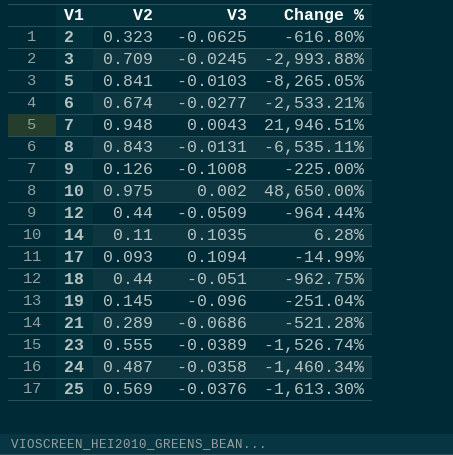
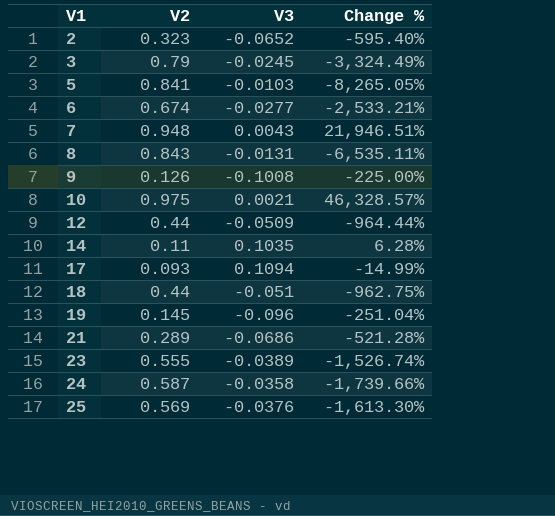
2 | V3: -0.0625 -> -0.0652
2 | Change %: -616.80% -> -595.40%
3 | V2: 0.709 -> 0.79
3 | Change %: -2,993.88% -> -3,324.49%
10 | V3: 0.002 -> 0.0021
10 | Change %: 48,650.00% -> 46,328.57%
24 | V2: 0.487 -> 0.587
24 | Change %: -1,460.34% -> -1,739.66%

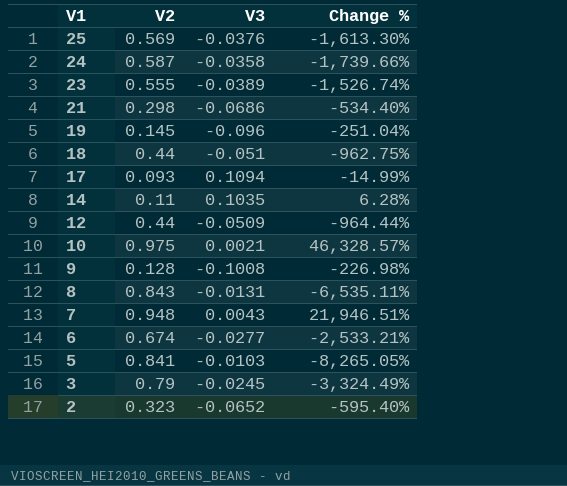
row order: V1 ascending -> V1 descending
21 | V2: 0.289 -> 0.298
21 | Change %: -521.28% -> -534.40%
9 | V2: 0.126 -> 0.128
9 | Change %: -225.00% -> -226.98%

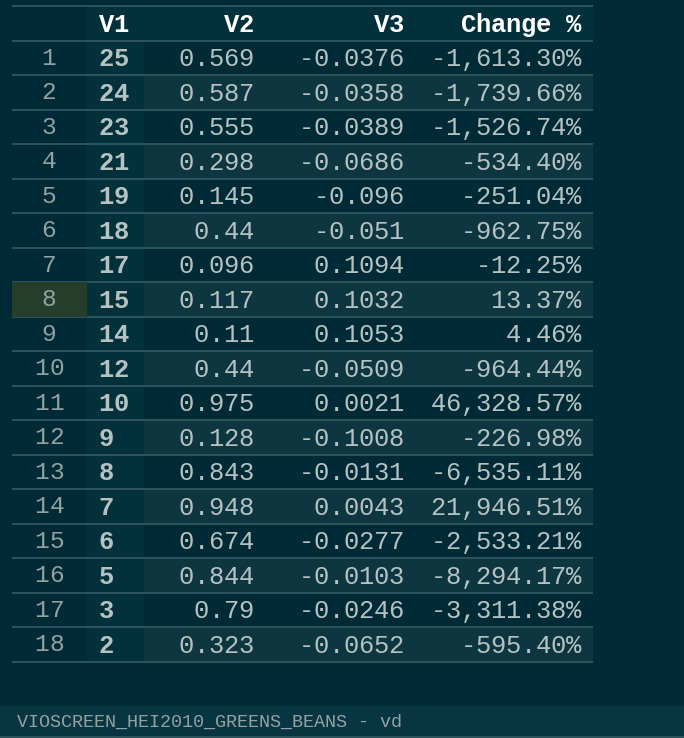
17 | V2: 0.093 -> 0.096
17 | Change %: -14.99% -> -12.25%
row 15: none -> 0.117 | 0.1032 | 13.37%
14 | V3: 0.1035 -> 0.1053
14 | Change %: 6.28% -> 4.46%
5 | V2: 0.841 -> 0.844
5 | Change %: -8,265.05% -> -8,294.17%
3 | V3: -0.0245 -> -0.0246
3 | Change %: -3,324.49% -> -3,311.38%

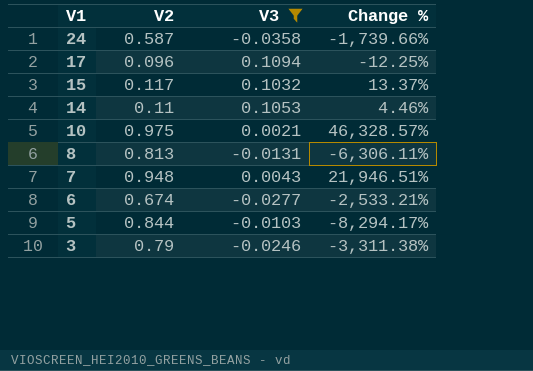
filter: none -> V3 >= -0.0358
8 | V2: 0.843 -> 0.813
8 | Change %: -6,535.11% -> -6,306.11%

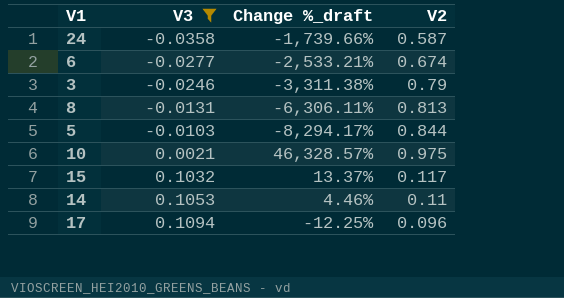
row order: V1 descending -> V3 ascending
column name: Change % -> Change %_draft
column V2 | position: 2 -> 4
row 7: 0.948 | 0.0043 | 21,946.51% -> none

